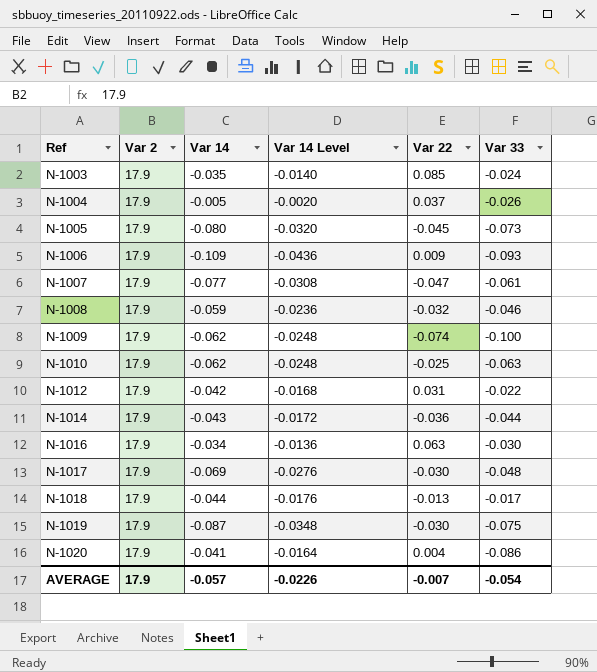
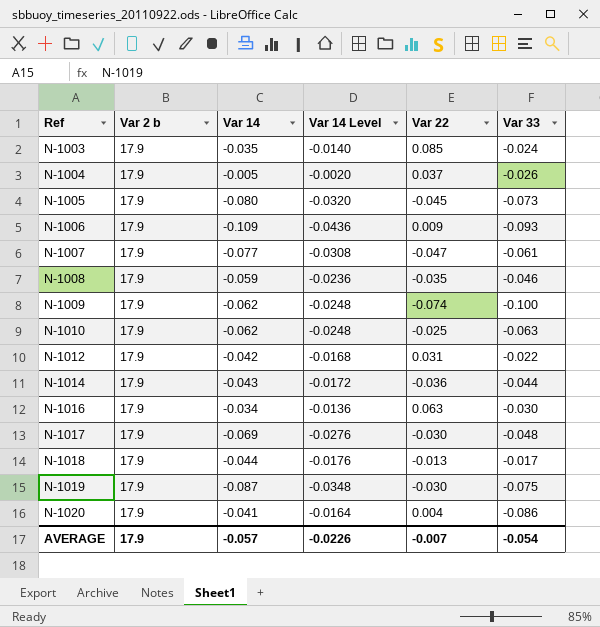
column name: Var 2 -> Var 2 b
N-1008 | Var 22: -0.032 -> -0.035

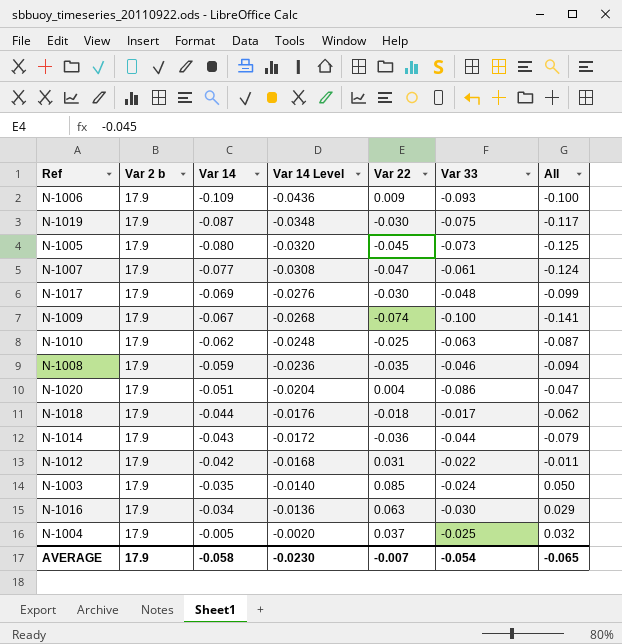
row order: Ref ascending -> Var 14 ascending
column All | formula: none -> [Var 14] + [Var 22]
N-1009 | Var 14: -0.062 -> -0.067
N-1009 | Var 14 Level: -0.0248 -> -0.0268
N-1020 | Var 14: -0.041 -> -0.051
N-1020 | Var 14 Level: -0.0164 -> -0.0204
N-1018 | Var 22: -0.013 -> -0.018
N-1004 | Var 33: -0.026 -> -0.025
AVERAGE | Var 14: -0.057 -> -0.058
AVERAGE | Var 14 Level: -0.0226 -> -0.0230

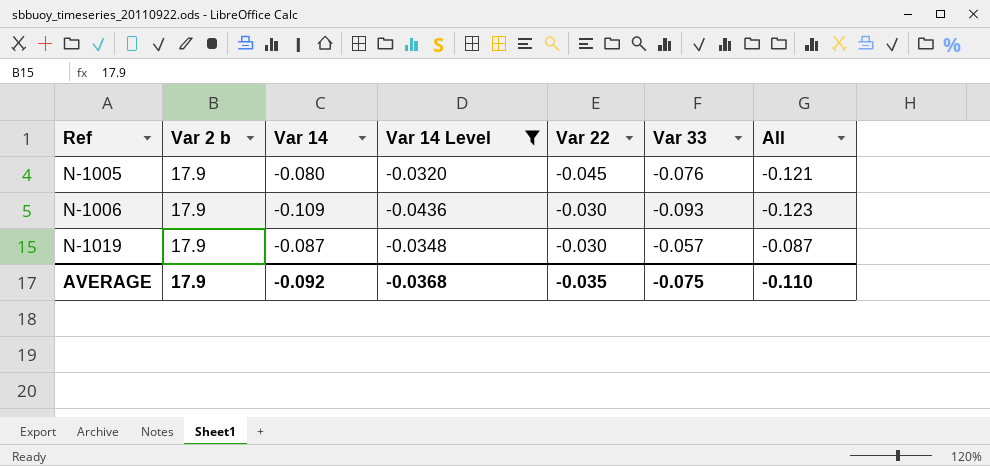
filter: none -> Var 14 Level <= -0.0320
row order: Var 14 ascending -> Ref ascending
column All | formula: [Var 14] + [Var 22] -> [Var 22] + [Var 33]
N-1005 | Var 33: -0.073 -> -0.076
N-1006 | Var 22: 0.009 -> -0.030
N-1019 | Var 33: -0.075 -> -0.057
AVERAGE | Var 14: -0.058 -> -0.092
AVERAGE | Var 14 Level: -0.0230 -> -0.0368
AVERAGE | Var 22: -0.007 -> -0.035
AVERAGE | Var 33: -0.054 -> -0.075
AVERAGE | All: -0.065 -> -0.110

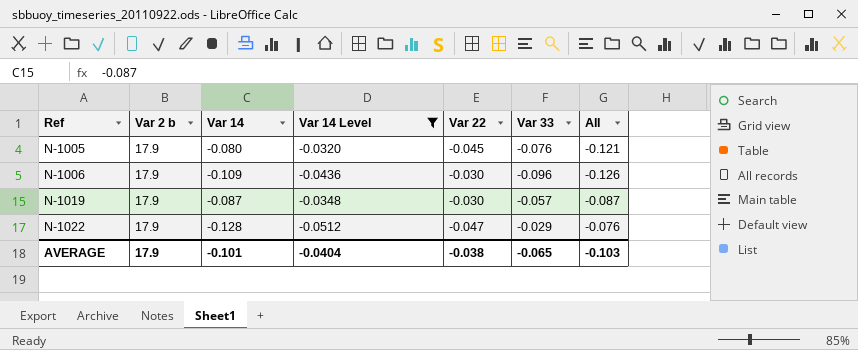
N-1006 | Var 33: -0.093 -> -0.096
N-1006 | All: -0.123 -> -0.126
row N-1022: none -> 17.9 | -0.128 | -0.0512 | -0.047 | -0.029 | -0.076
AVERAGE | Var 14: -0.092 -> -0.101
AVERAGE | Var 14 Level: -0.0368 -> -0.0404
AVERAGE | Var 22: -0.035 -> -0.038
AVERAGE | Var 33: -0.075 -> -0.065
AVERAGE | All: -0.110 -> -0.103

